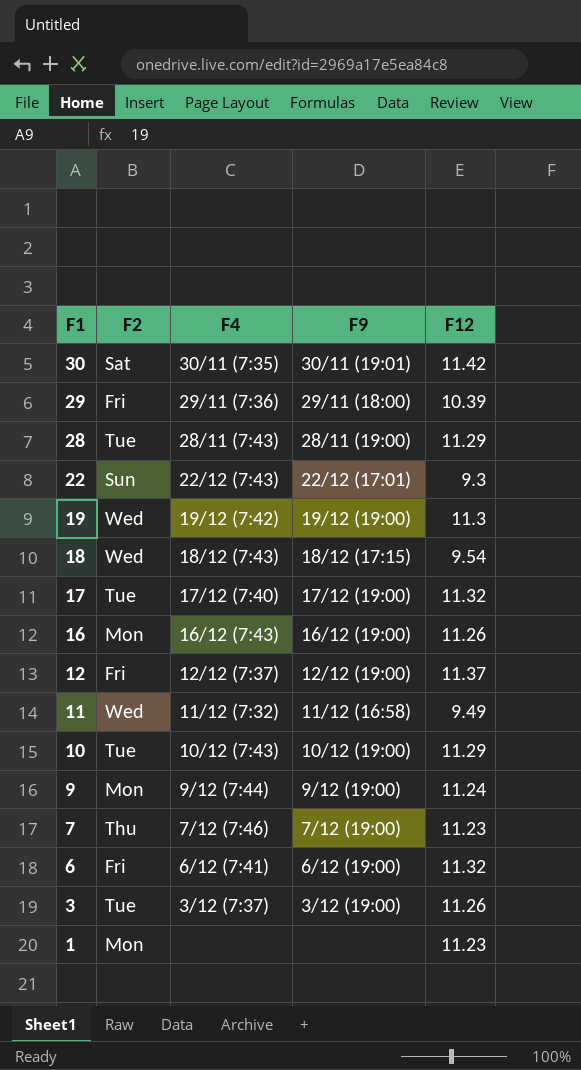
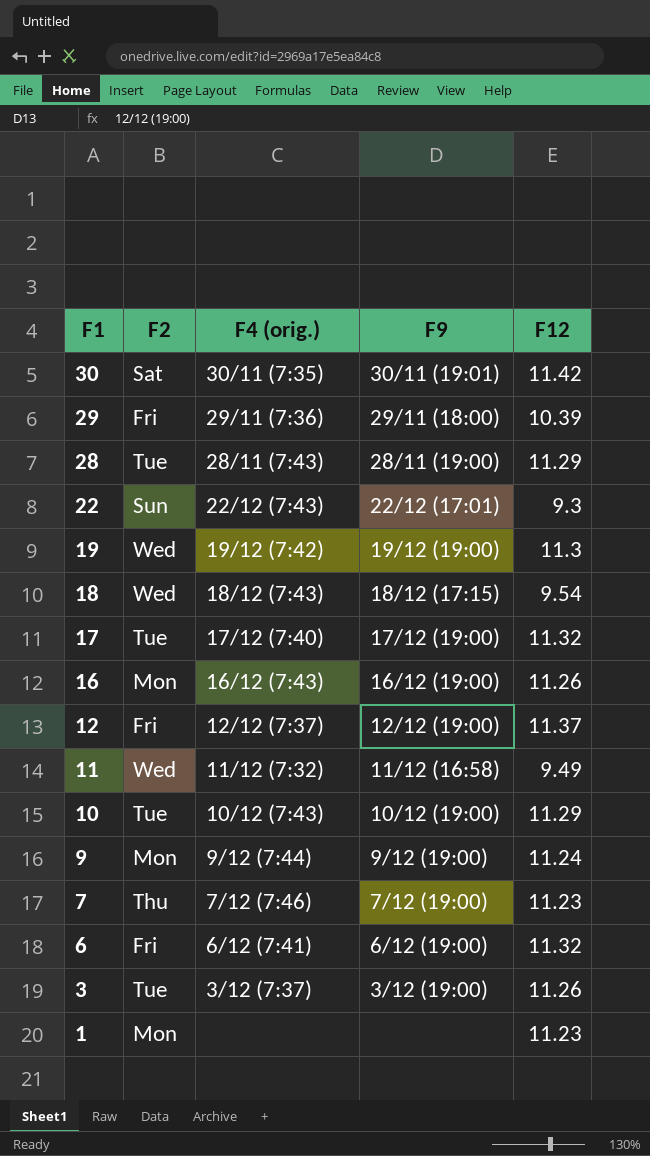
column name: F4 -> F4 (orig.)

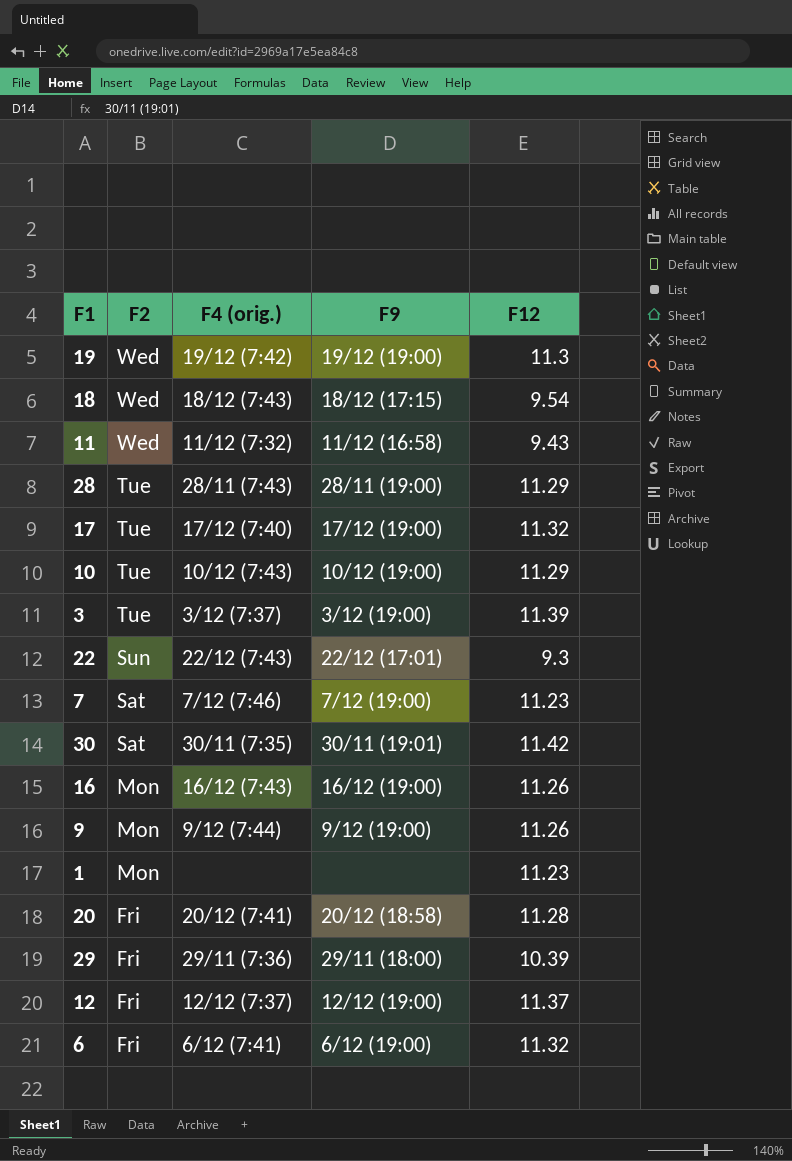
row order: F1 descending -> F2 descending
11 | F12: 9.49 -> 9.43
3 | F12: 11.26 -> 11.39
7 | F2: Thu -> Sat
9 | F12: 11.24 -> 11.26
row 20: none -> Fri | 20/12 (7:41) | 20/12 (18:58) | 11.28

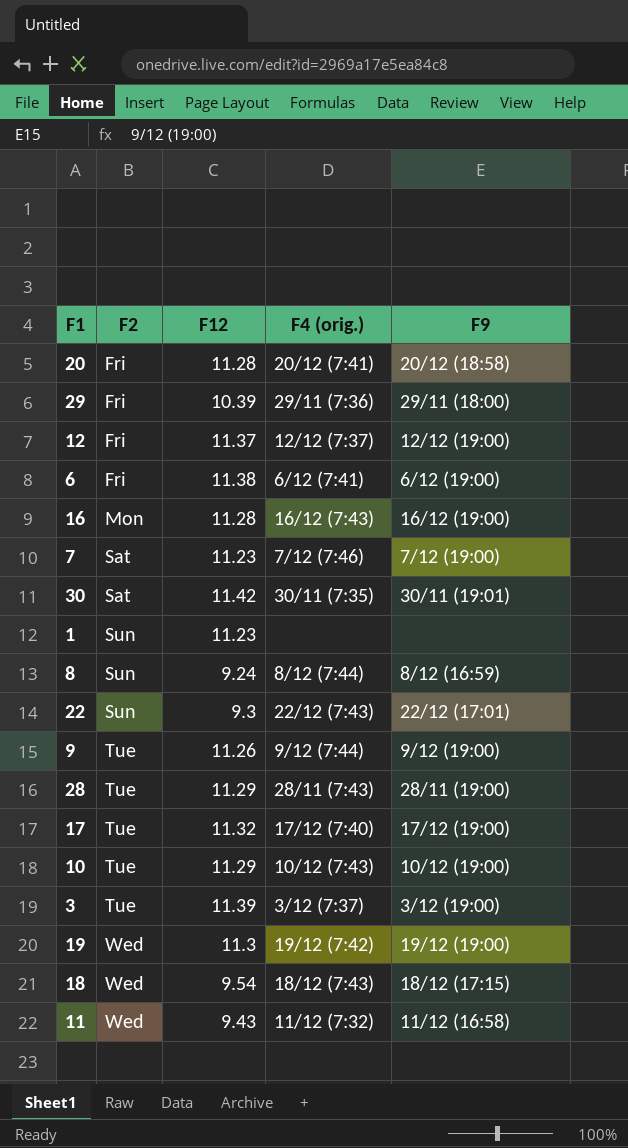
row order: F2 descending -> F2 ascending
column F12 | position: 5 -> 3
6 | F12: 11.32 -> 11.38
16 | F12: 11.26 -> 11.28
1 | F2: Mon -> Sun
row 8: none -> Sun | 9.24 | 8/12 (7:44) | 8/12 (16:59)
9 | F2: Mon -> Tue

